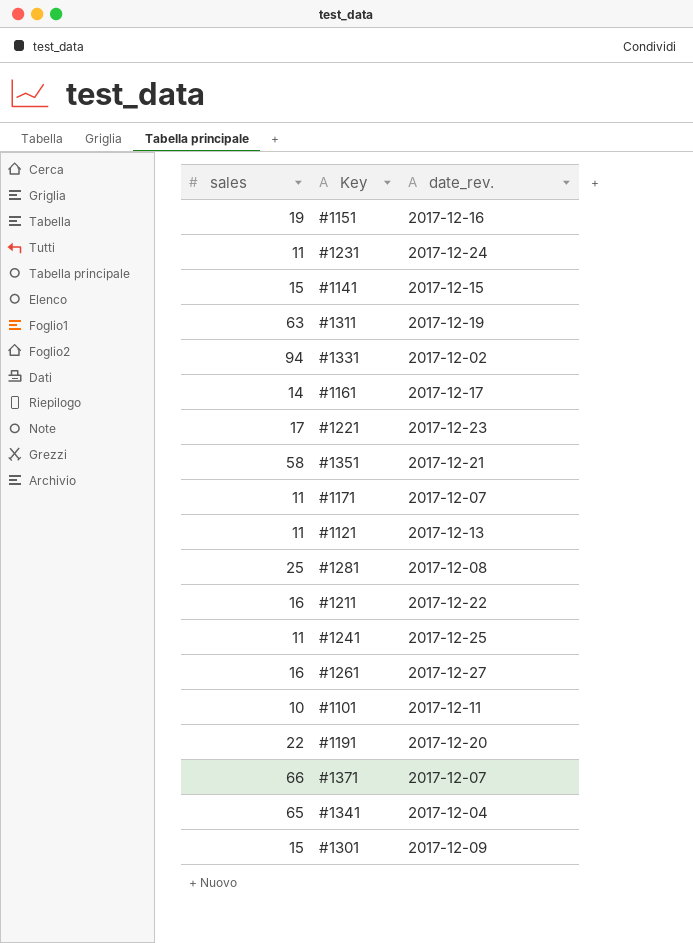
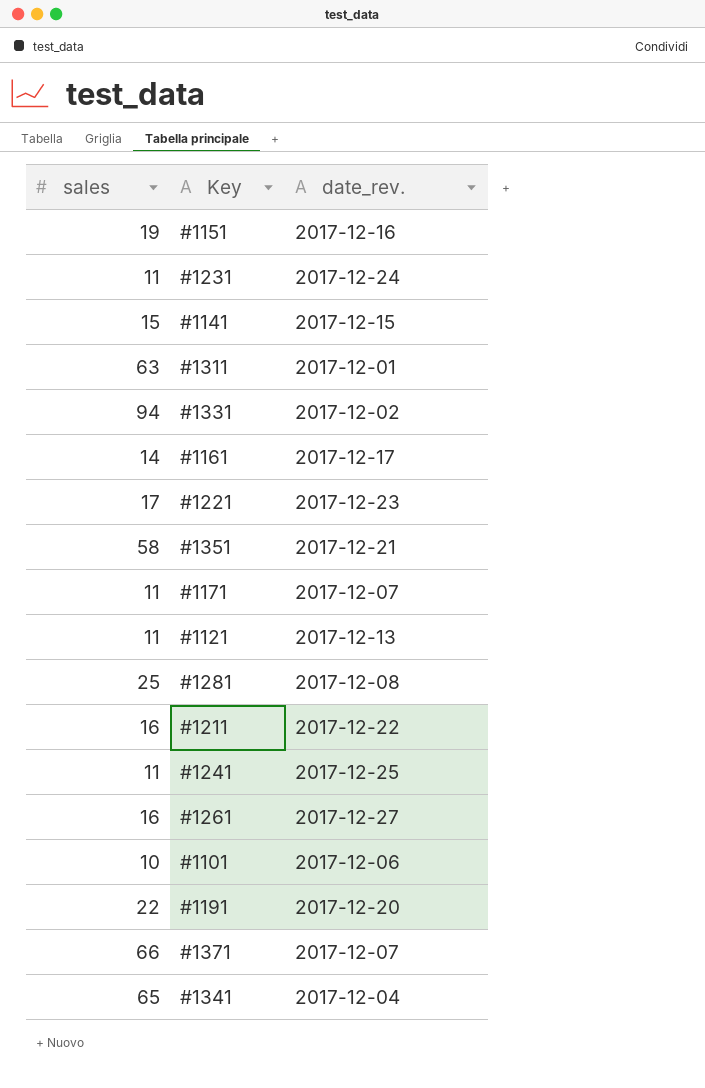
row #1301: 15 | 2017-12-09 -> none
#1311 | date_rev.: 2017-12-19 -> 2017-12-01
#1101 | date_rev.: 2017-12-11 -> 2017-12-06

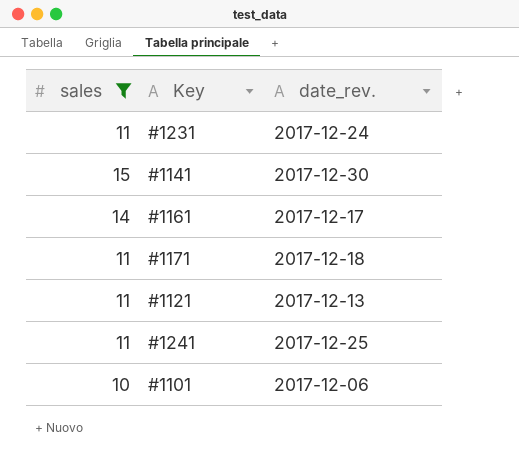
filter: none -> sales <= 15
#1141 | date_rev.: 2017-12-15 -> 2017-12-30
#1171 | date_rev.: 2017-12-07 -> 2017-12-18

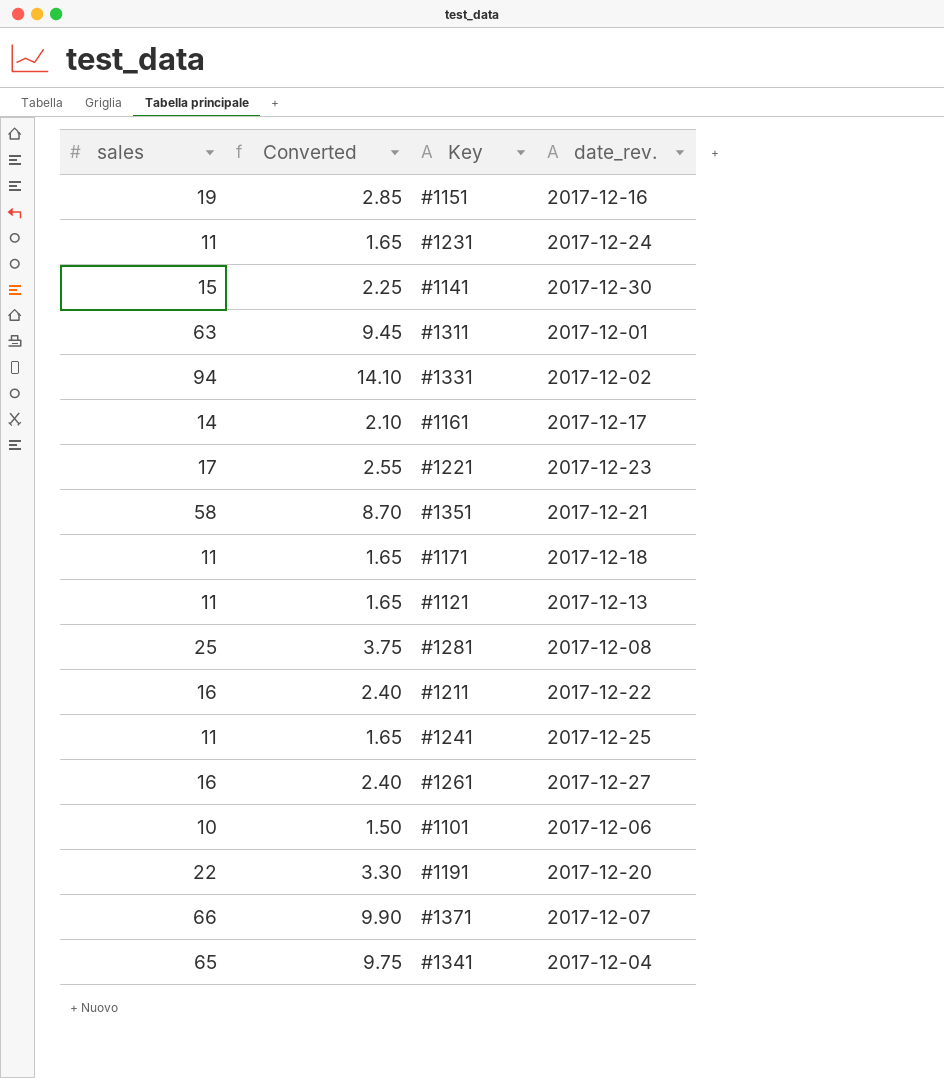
filter: sales <= 15 -> none
column Converted | formula: none -> [sales] * 0.15

